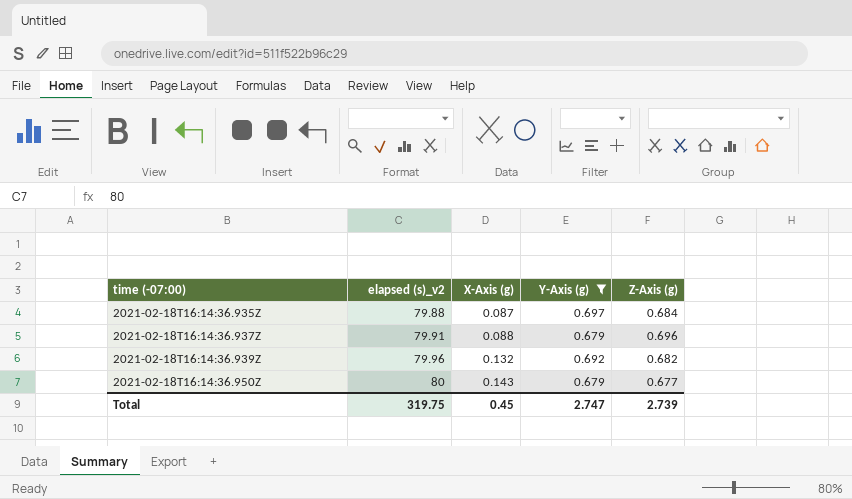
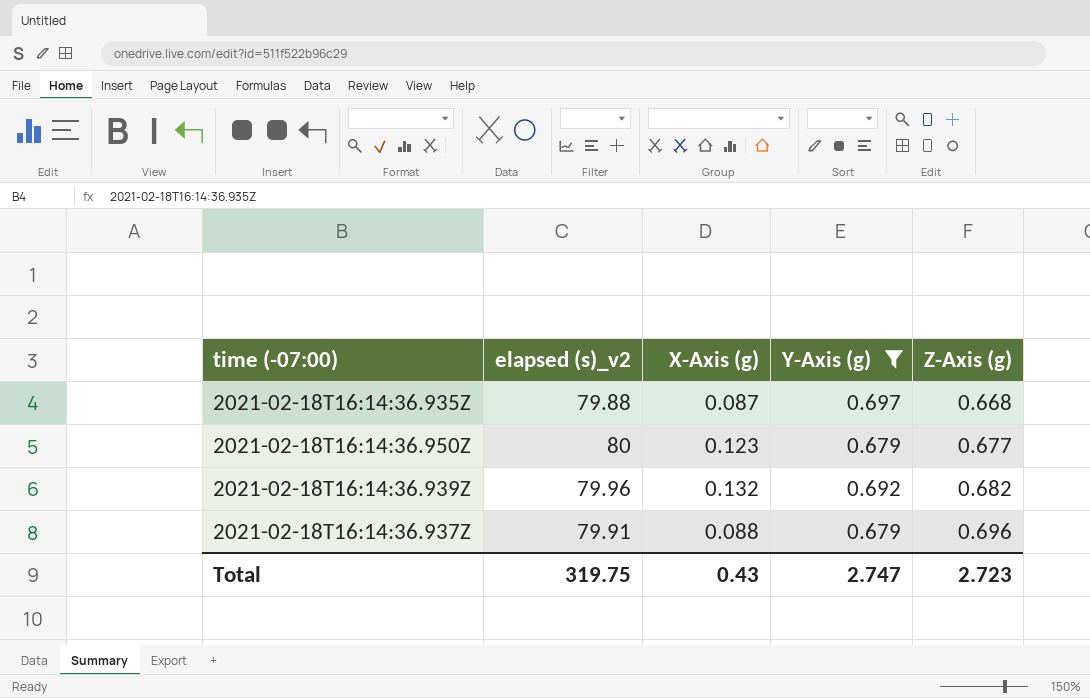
row order: time (-07:00) ascending -> Z-Axis (g) ascending
2021-02-18T16:14:36.935Z | Z-Axis (g): 0.684 -> 0.668
2021-02-18T16:14:36.950Z | X-Axis (g): 0.143 -> 0.123
Total | X-Axis (g): 0.45 -> 0.43
Total | Z-Axis (g): 2.739 -> 2.723

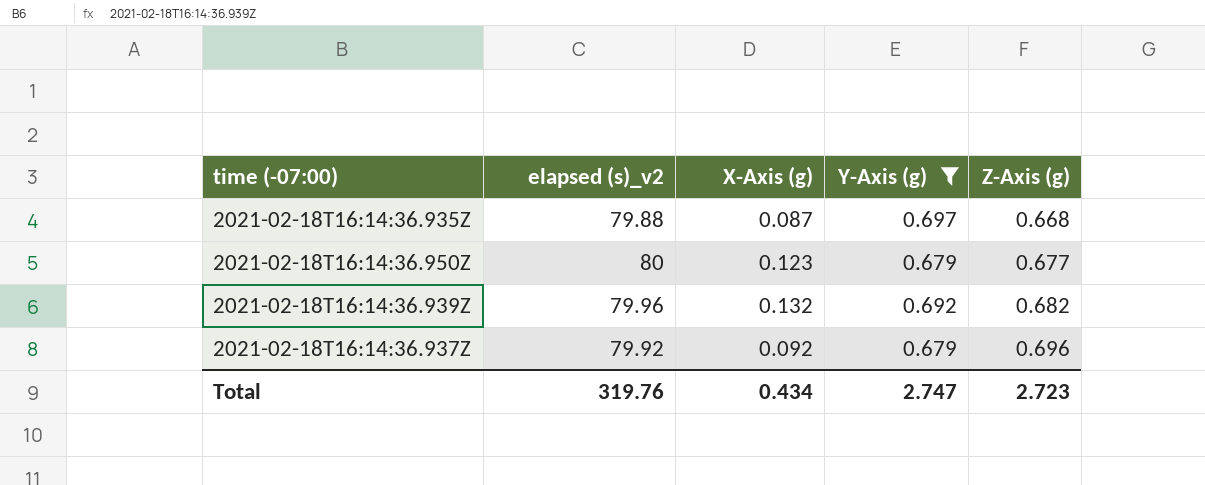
2021-02-18T16:14:36.937Z | elapsed (s)_v2: 79.91 -> 79.92
2021-02-18T16:14:36.937Z | X-Axis (g): 0.088 -> 0.092
Total | elapsed (s)_v2: 319.75 -> 319.76
Total | X-Axis (g): 0.43 -> 0.434

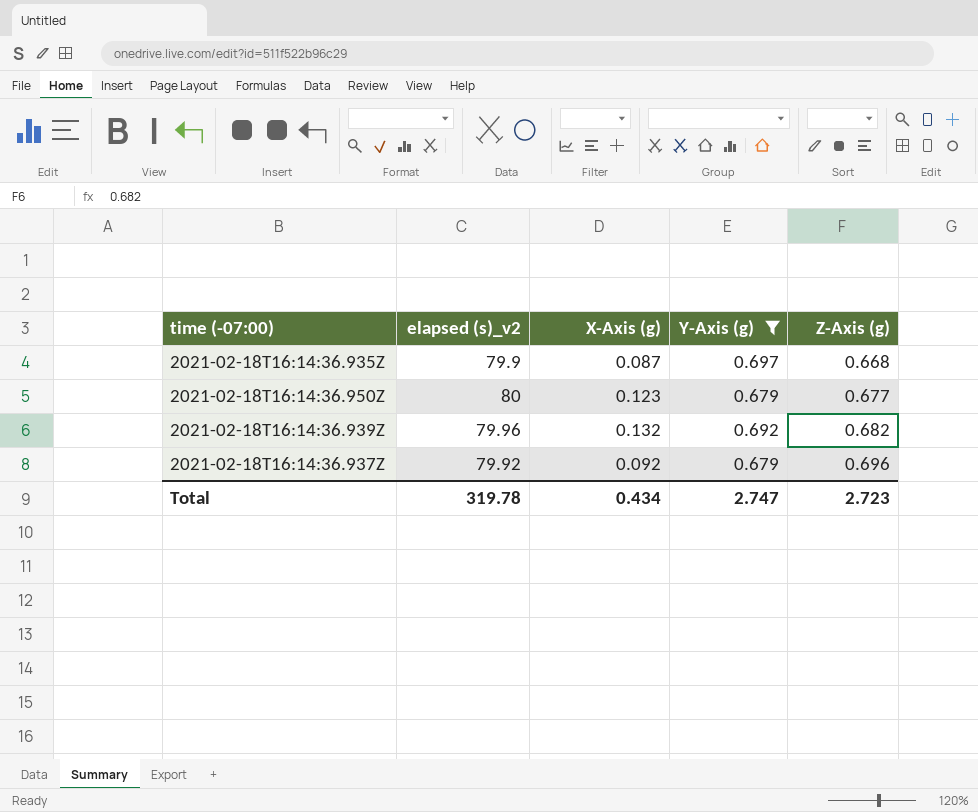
2021-02-18T16:14:36.935Z | elapsed (s)_v2: 79.88 -> 79.9
Total | elapsed (s)_v2: 319.76 -> 319.78

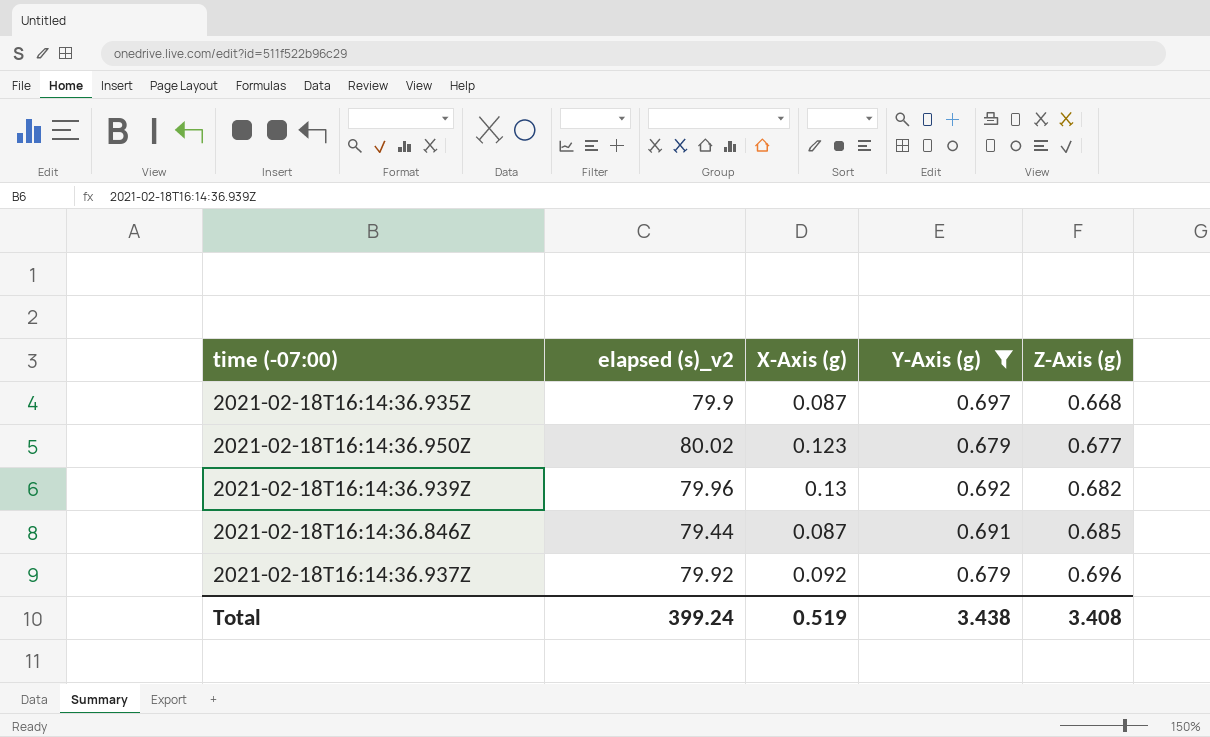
2021-02-18T16:14:36.950Z | elapsed (s)_v2: 80 -> 80.02
2021-02-18T16:14:36.939Z | X-Axis (g): 0.132 -> 0.13
row 2021-02-18T16:14:36.846Z: none -> 79.44 | 0.087 | 0.691 | 0.685
Total | elapsed (s)_v2: 319.78 -> 399.24
Total | X-Axis (g): 0.434 -> 0.519
Total | Y-Axis (g): 2.747 -> 3.438
Total | Z-Axis (g): 2.723 -> 3.408

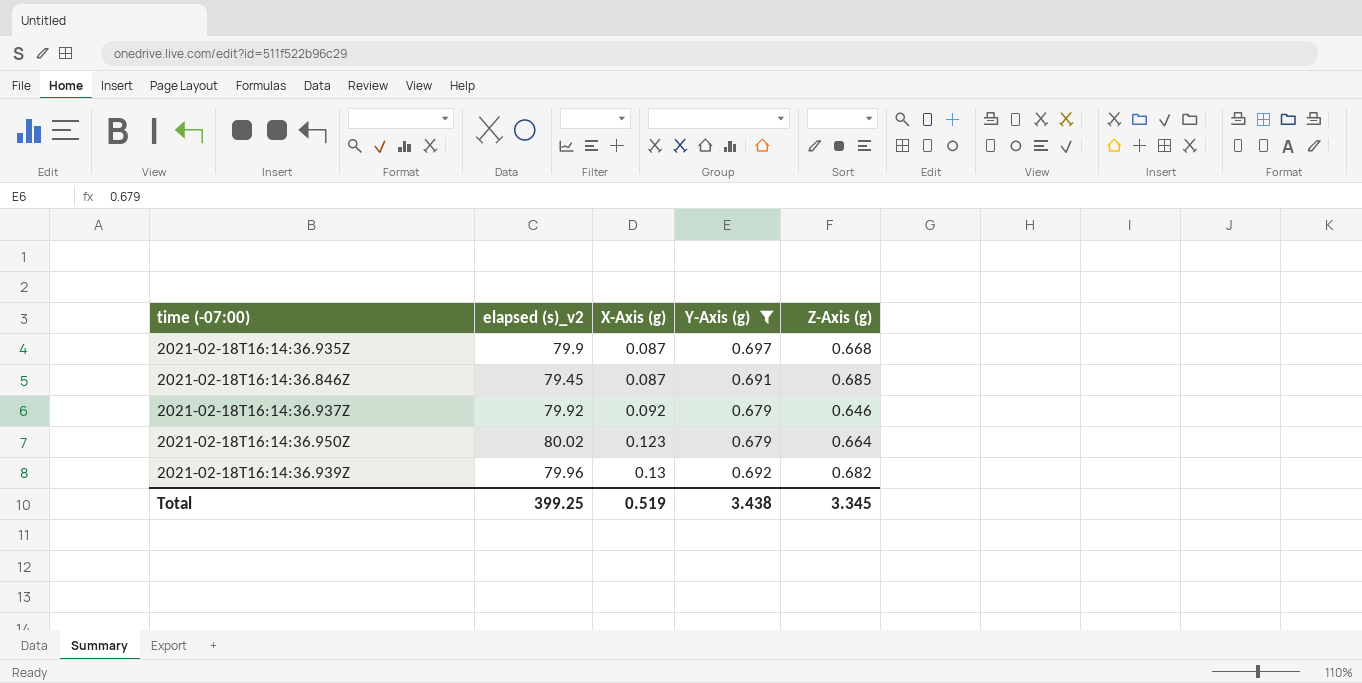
row order: Z-Axis (g) ascending -> X-Axis (g) ascending
2021-02-18T16:14:36.846Z | elapsed (s)_v2: 79.44 -> 79.45
2021-02-18T16:14:36.937Z | Z-Axis (g): 0.696 -> 0.646
2021-02-18T16:14:36.950Z | Z-Axis (g): 0.677 -> 0.664
Total | elapsed (s)_v2: 399.24 -> 399.25
Total | Z-Axis (g): 3.408 -> 3.345

